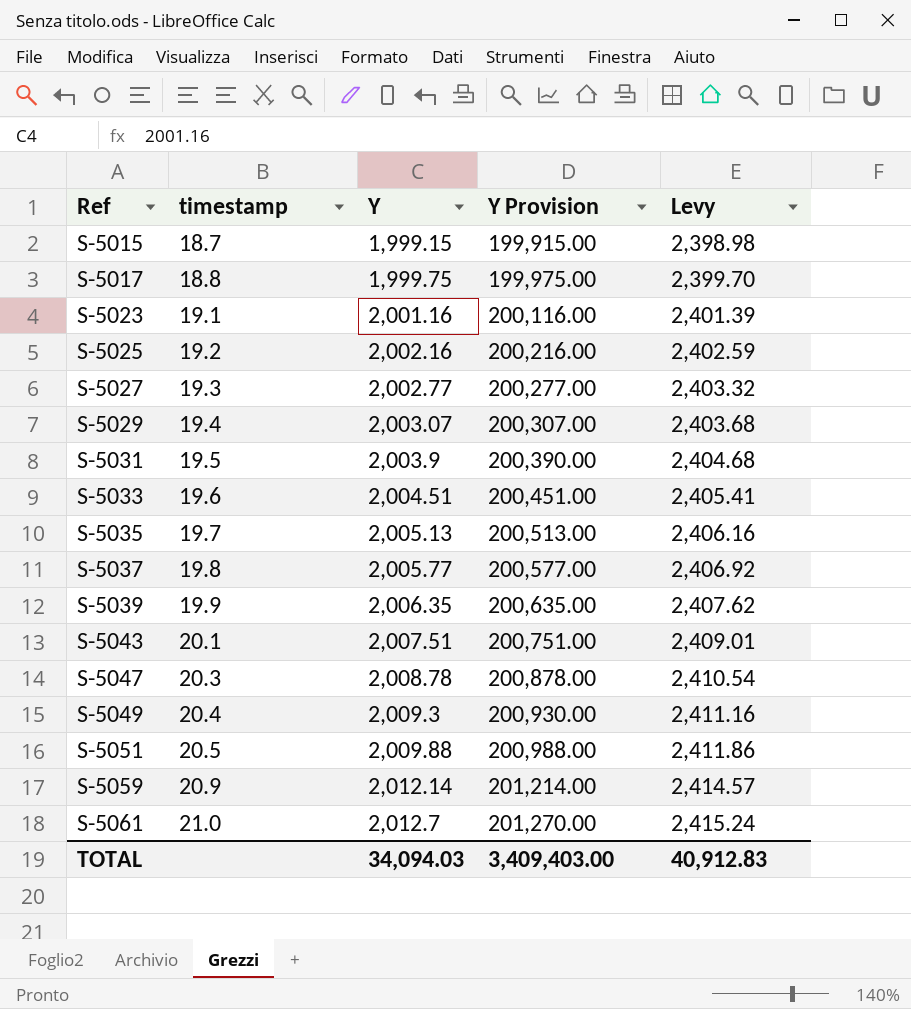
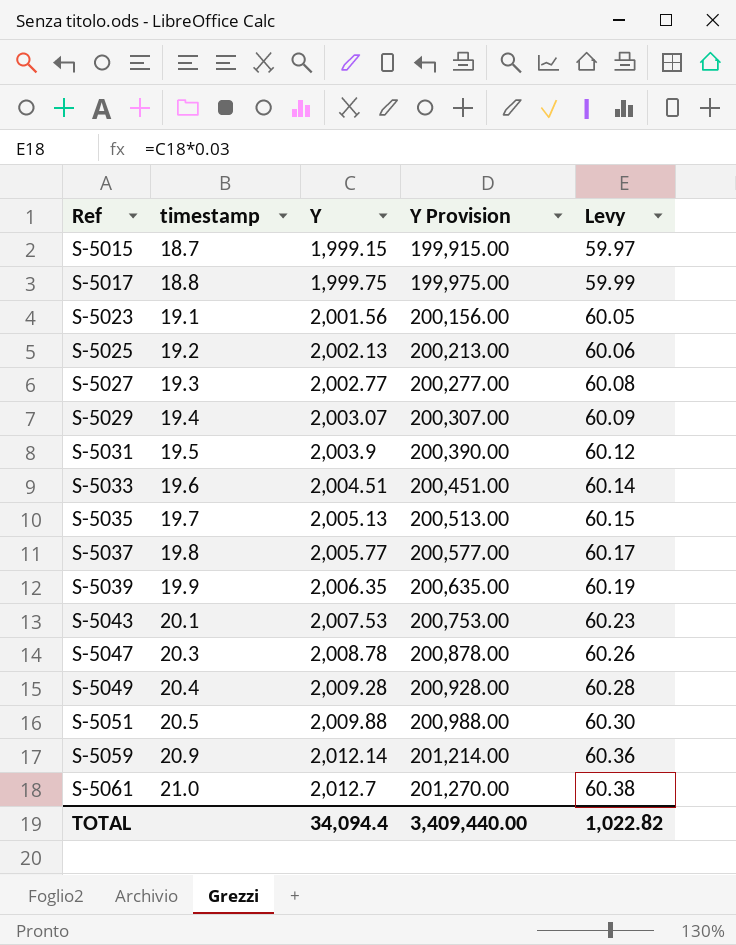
column Levy | formula: [Y] * 1.2 -> [Y] * 0.03
S-5023 | Y: 2,001.16 -> 2,001.56
S-5023 | Y Provision: 200,116.00 -> 200,156.00
S-5025 | Y: 2,002.16 -> 2,002.13
S-5025 | Y Provision: 200,216.00 -> 200,213.00
S-5043 | Y: 2,007.51 -> 2,007.53
S-5043 | Y Provision: 200,751.00 -> 200,753.00
S-5049 | Y: 2,009.3 -> 2,009.28
S-5049 | Y Provision: 200,930.00 -> 200,928.00
TOTAL | Y: 34,094.03 -> 34,094.4
TOTAL | Y Provision: 3,409,403.00 -> 3,409,440.00
TOTAL | Levy: 40,912.83 -> 1,022.82

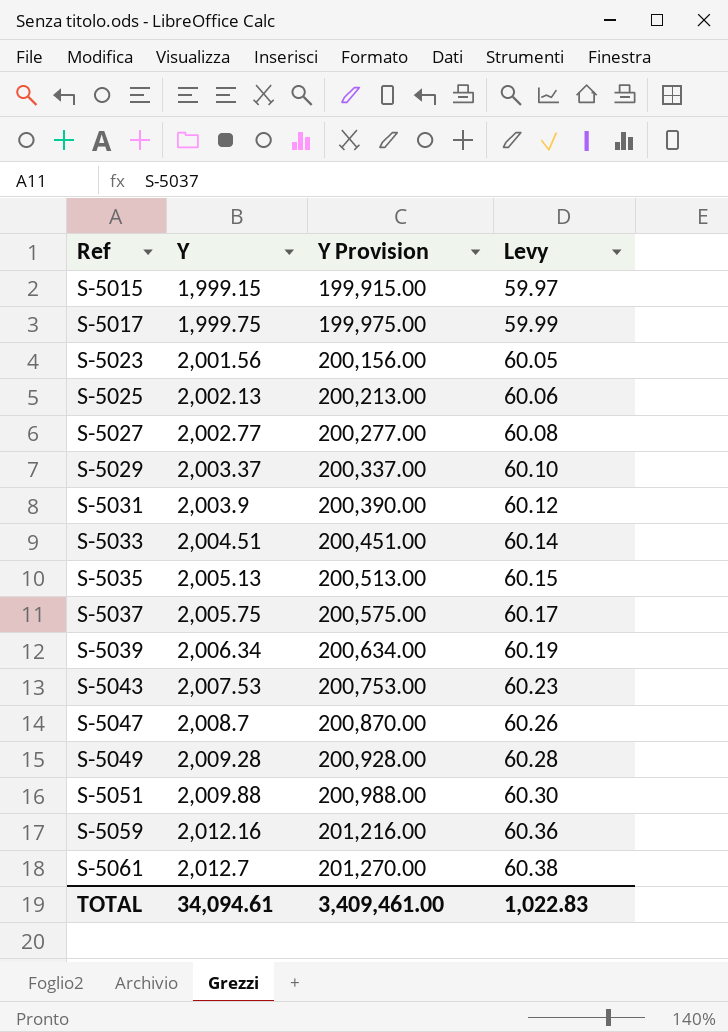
column timestamp | position: 2 -> none
S-5029 | Y: 2,003.07 -> 2,003.37
S-5029 | Y Provision: 200,307.00 -> 200,337.00
S-5029 | Levy: 60.09 -> 60.10
S-5037 | Y: 2,005.77 -> 2,005.75
S-5037 | Y Provision: 200,577.00 -> 200,575.00
S-5039 | Y: 2,006.35 -> 2,006.34
S-5039 | Y Provision: 200,635.00 -> 200,634.00
S-5047 | Y: 2,008.78 -> 2,008.7
S-5047 | Y Provision: 200,878.00 -> 200,870.00
S-5059 | Y: 2,012.14 -> 2,012.16
S-5059 | Y Provision: 201,214.00 -> 201,216.00
TOTAL | Y: 34,094.4 -> 34,094.61
TOTAL | Y Provision: 3,409,440.00 -> 3,409,461.00
TOTAL | Levy: 1,022.82 -> 1,022.83

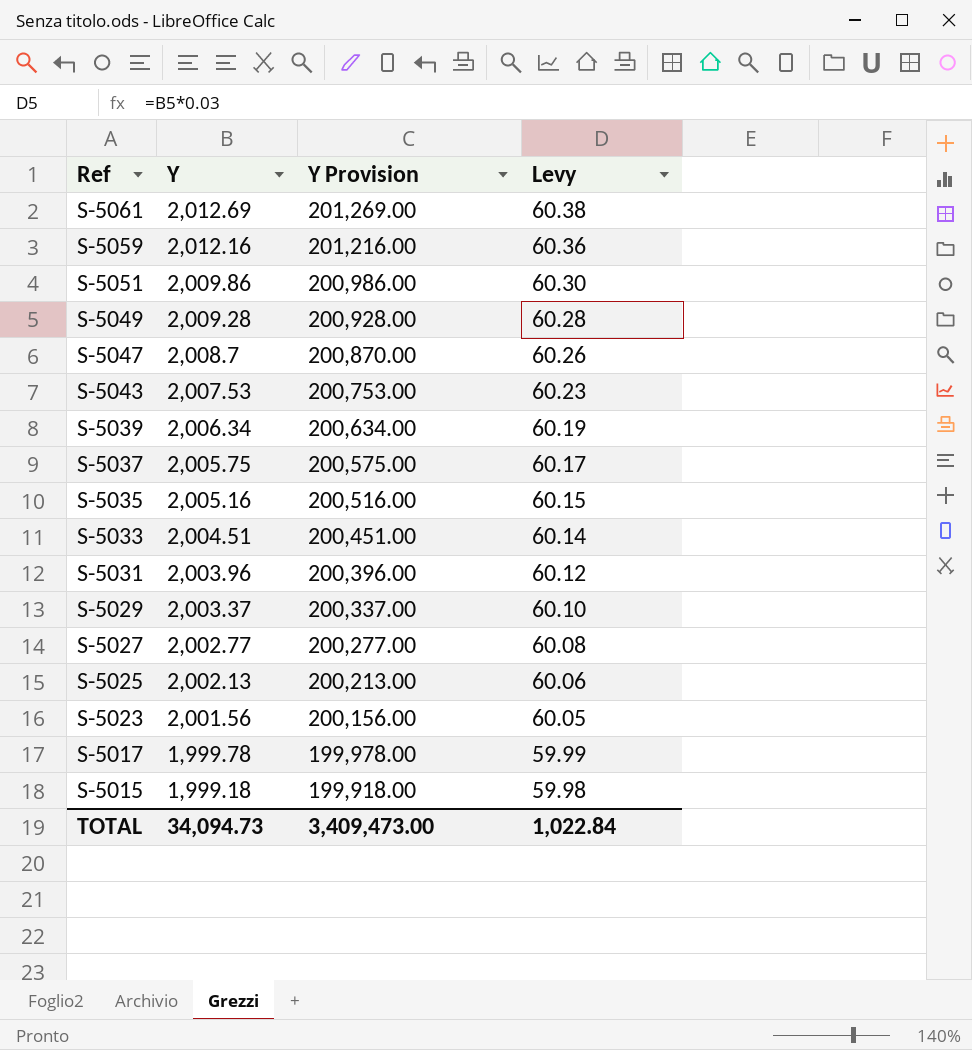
row order: Ref ascending -> Ref descending
S-5061 | Y: 2,012.7 -> 2,012.69
S-5061 | Y Provision: 201,270.00 -> 201,269.00
S-5051 | Y: 2,009.88 -> 2,009.86
S-5051 | Y Provision: 200,988.00 -> 200,986.00
S-5035 | Y: 2,005.13 -> 2,005.16
S-5035 | Y Provision: 200,513.00 -> 200,516.00
S-5031 | Y: 2,003.9 -> 2,003.96
S-5031 | Y Provision: 200,390.00 -> 200,396.00
S-5017 | Y: 1,999.75 -> 1,999.78
S-5017 | Y Provision: 199,975.00 -> 199,978.00
S-5015 | Y: 1,999.15 -> 1,999.18
S-5015 | Y Provision: 199,915.00 -> 199,918.00
S-5015 | Levy: 59.97 -> 59.98
TOTAL | Y: 34,094.61 -> 34,094.73
TOTAL | Y Provision: 3,409,461.00 -> 3,409,473.00
TOTAL | Levy: 1,022.83 -> 1,022.84

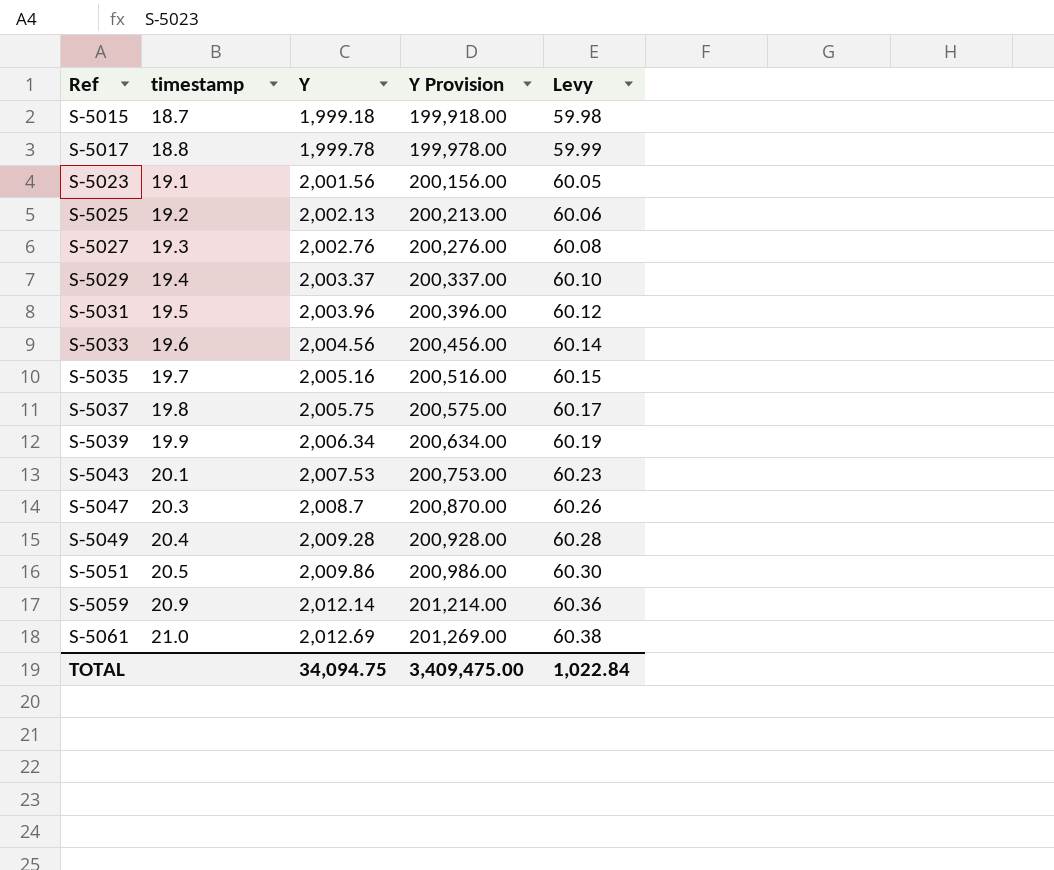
row order: Ref descending -> Ref ascending
column timestamp | position: none -> 2
S-5027 | Y: 2,002.77 -> 2,002.76
S-5027 | Y Provision: 200,277.00 -> 200,276.00
S-5033 | Y: 2,004.51 -> 2,004.56
S-5033 | Y Provision: 200,451.00 -> 200,456.00
S-5059 | Y: 2,012.16 -> 2,012.14
S-5059 | Y Provision: 201,216.00 -> 201,214.00
TOTAL | Y: 34,094.73 -> 34,094.75
TOTAL | Y Provision: 3,409,473.00 -> 3,409,475.00

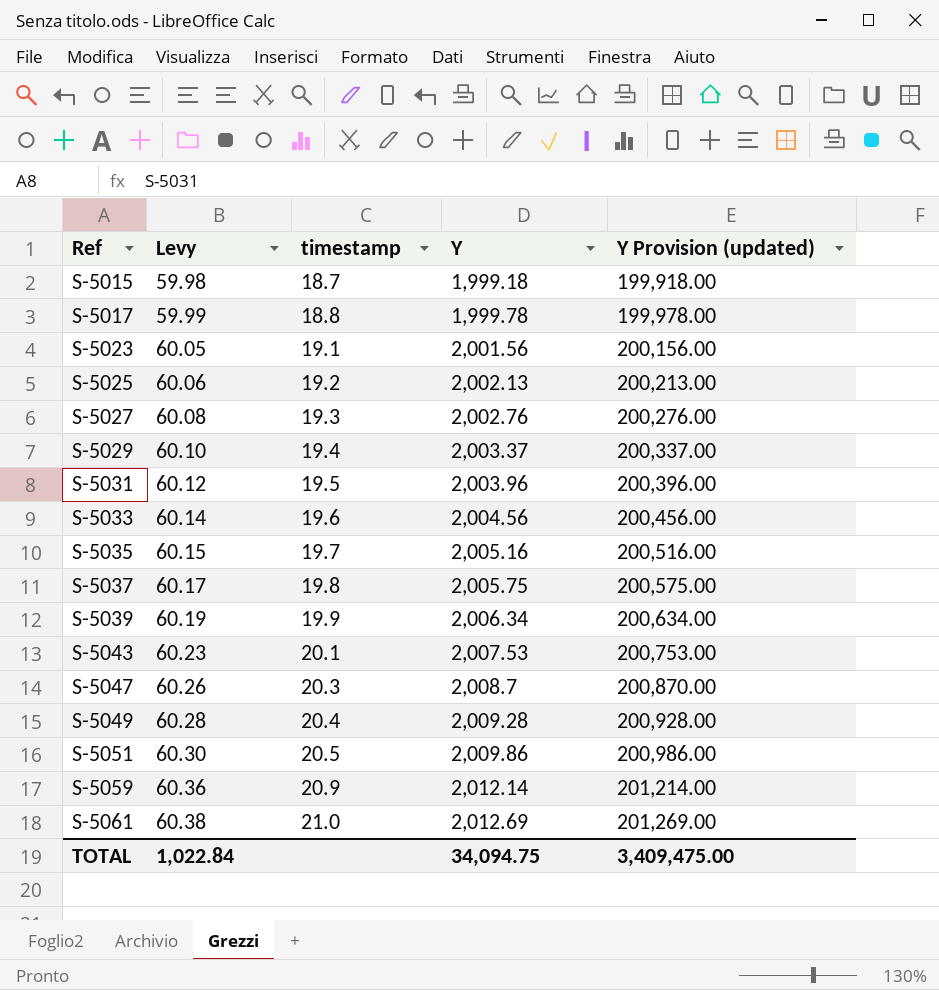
column Levy | position: 5 -> 2
column name: Y Provision -> Y Provision (updated)

